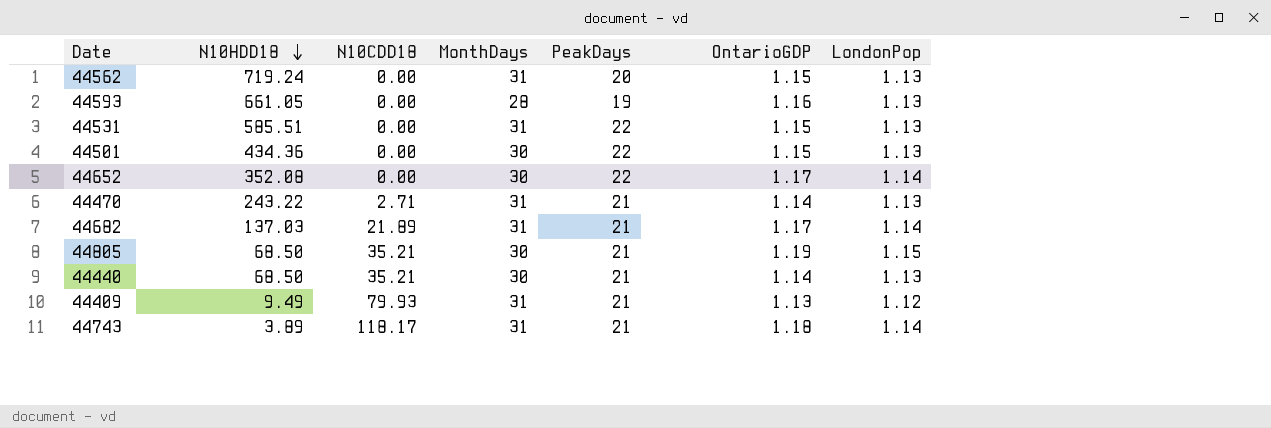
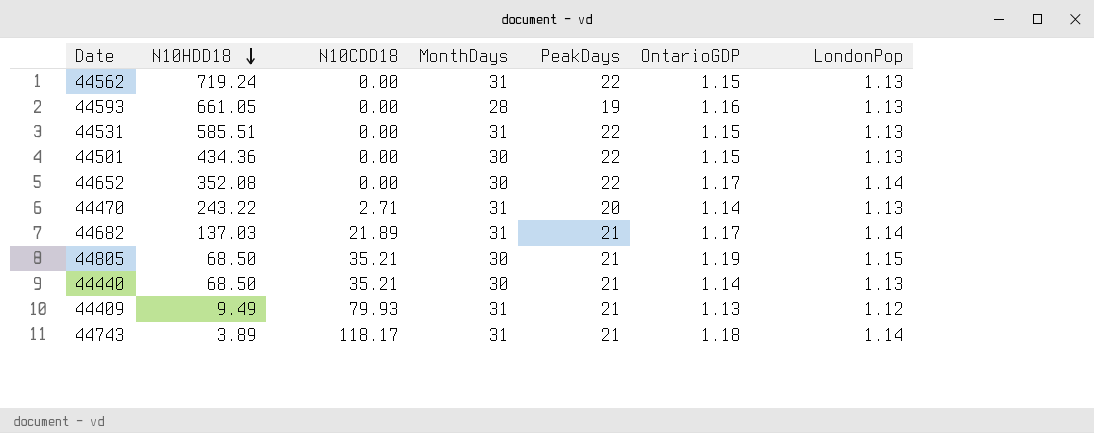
44562 | PeakDays: 20 -> 22
44470 | PeakDays: 21 -> 20

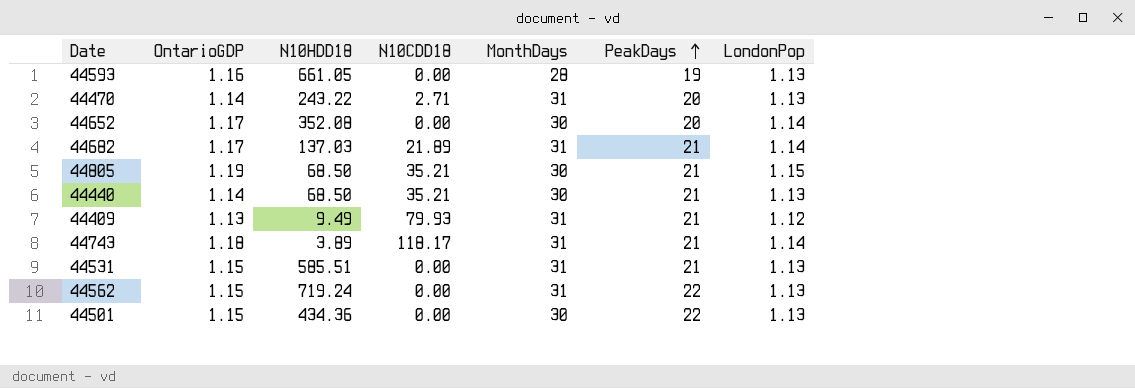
row order: N10HDD18 descending -> PeakDays ascending
column OntarioGDP | position: 6 -> 2
44652 | PeakDays: 22 -> 20
44531 | PeakDays: 22 -> 21

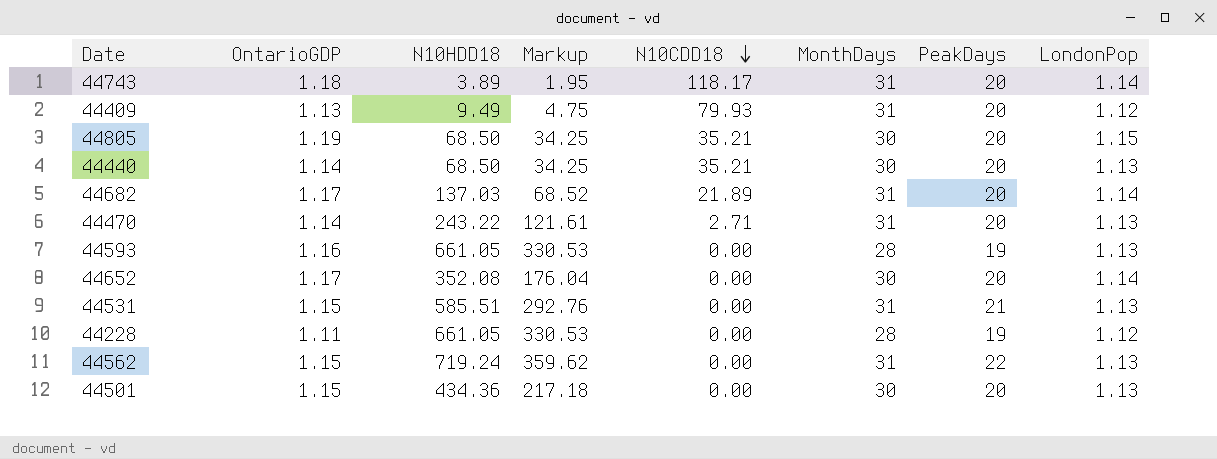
row order: PeakDays ascending -> N10CDD18 descending
column Markup | formula: none -> [N10HDD18] * 0.5
44743 | PeakDays: 21 -> 20
44409 | PeakDays: 21 -> 20
44805 | PeakDays: 21 -> 20
44440 | PeakDays: 21 -> 20
44682 | PeakDays: 21 -> 20
row 44228: none -> 1.11 | 661.05 | 330.53 | 0.00 | 28 | 19 | 1.12
44501 | PeakDays: 22 -> 20

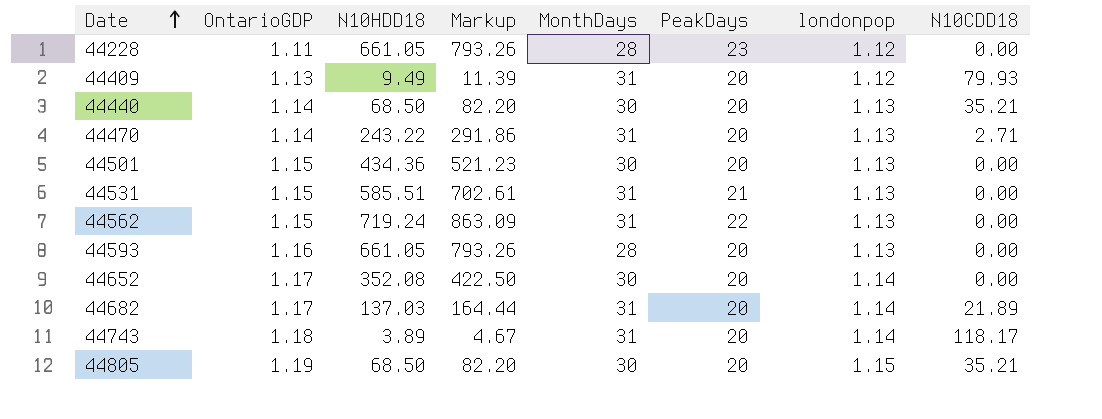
row order: N10CDD18 descending -> Date ascending
column Markup | formula: [N10HDD18] * 0.5 -> [N10HDD18] * 1.2
column name: LondonPop -> londonpop
column N10CDD18 | position: 5 -> 8
44228 | PeakDays: 19 -> 23
44593 | PeakDays: 19 -> 20

